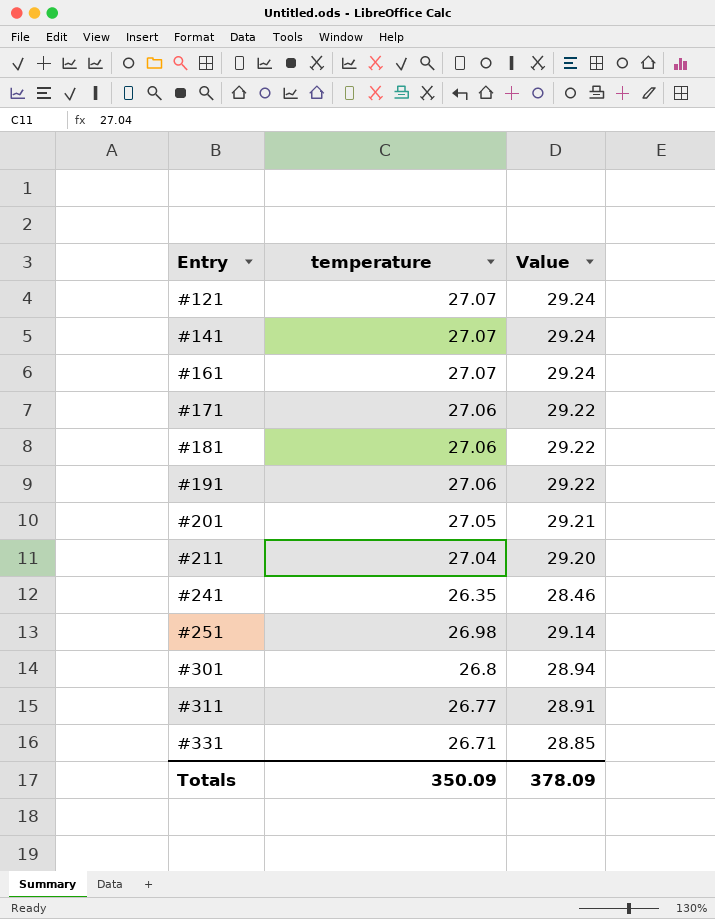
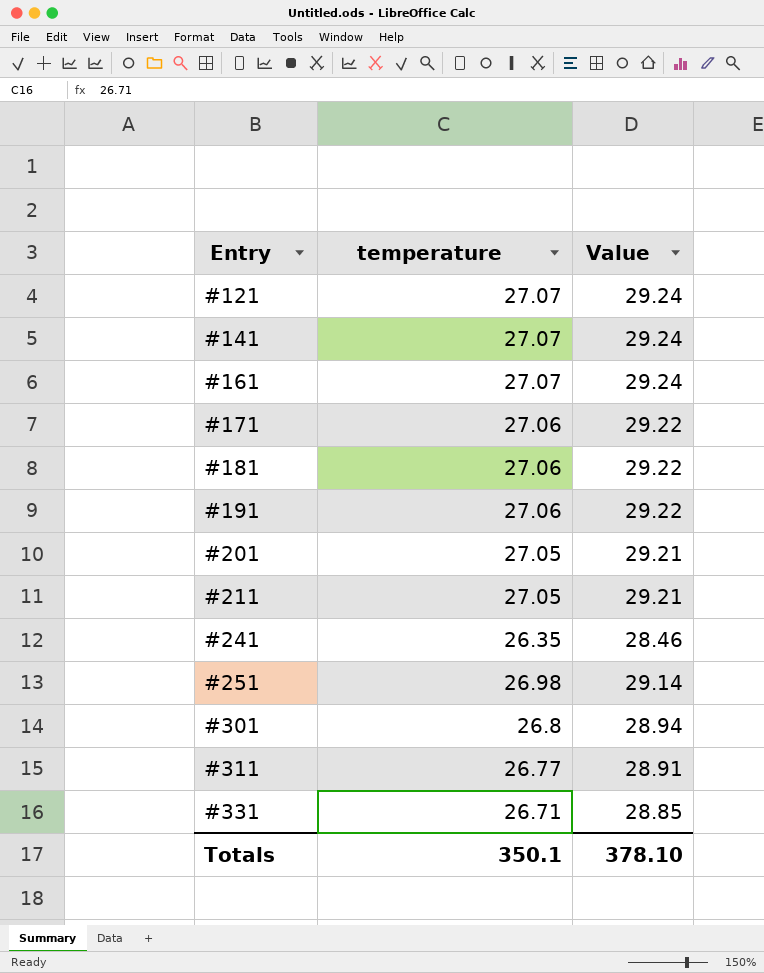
#211 | temperature: 27.04 -> 27.05
#211 | Value: 29.20 -> 29.21
Totals | temperature: 350.09 -> 350.1
Totals | Value: 378.09 -> 378.10

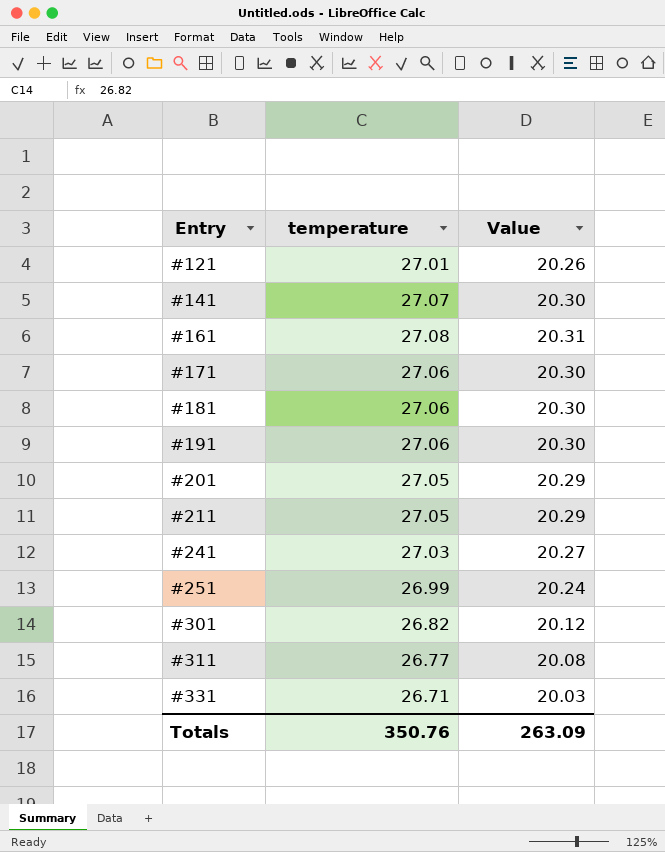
column Value | formula: [temperature] * 1.08 -> [temperature] * 0.75
#121 | temperature: 27.07 -> 27.01
#161 | temperature: 27.07 -> 27.08
#241 | temperature: 26.35 -> 27.03
#251 | temperature: 26.98 -> 26.99
#301 | temperature: 26.8 -> 26.82
Totals | temperature: 350.1 -> 350.76
Totals | Value: 378.10 -> 263.09

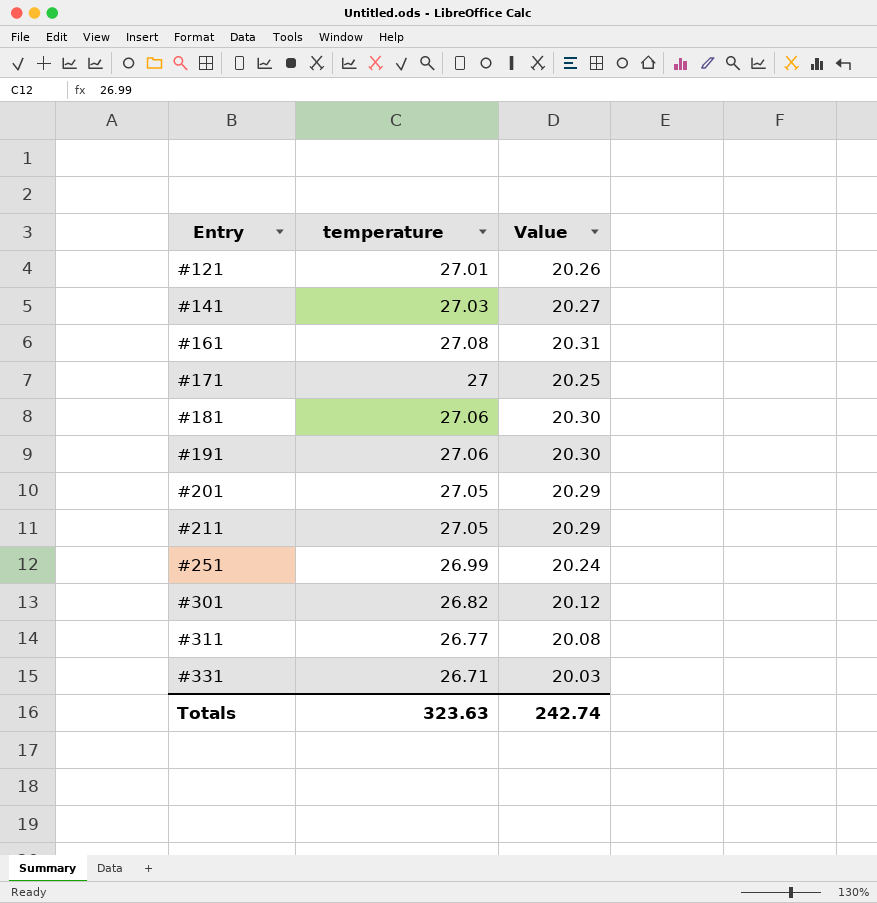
row #241: 27.03 | 20.27 -> none
#141 | temperature: 27.07 -> 27.03
#141 | Value: 20.30 -> 20.27
#171 | temperature: 27.06 -> 27
#171 | Value: 20.30 -> 20.25
Totals | temperature: 350.76 -> 323.63
Totals | Value: 263.09 -> 242.74

